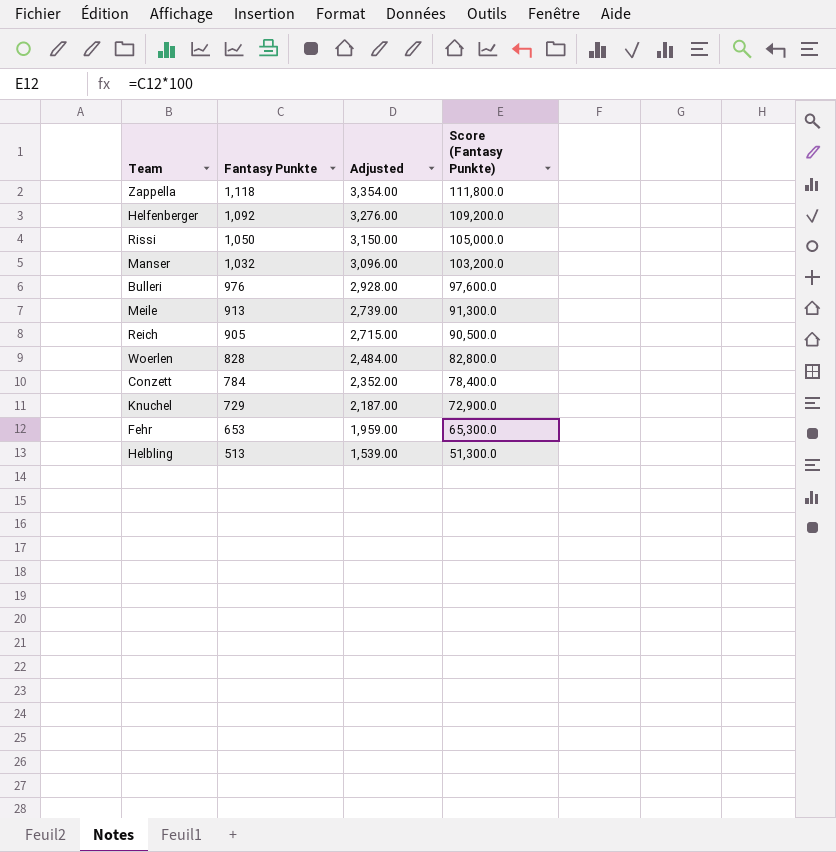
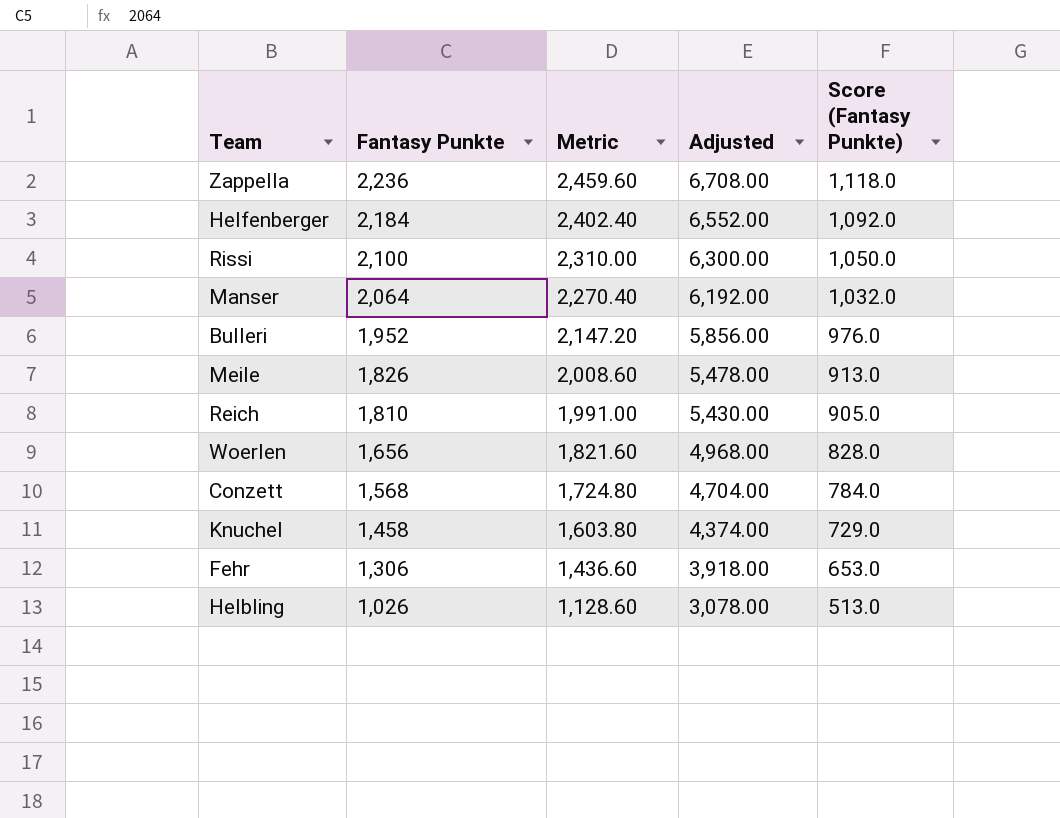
column Metric | formula: none -> [Fantasy Punkte] * 1.1
column Score (Fantasy Punkte) | formula: [Fantasy Punkte] * 100 -> [Fantasy Punkte] * 0.5
Zappella | Fantasy Punkte: 1,118 -> 2,236
Zappella | Adjusted: 3,354.00 -> 6,708.00
Helfenberger | Fantasy Punkte: 1,092 -> 2,184
Helfenberger | Adjusted: 3,276.00 -> 6,552.00
Rissi | Fantasy Punkte: 1,050 -> 2,100
Rissi | Adjusted: 3,150.00 -> 6,300.00
Manser | Fantasy Punkte: 1,032 -> 2,064
Manser | Adjusted: 3,096.00 -> 6,192.00
Bulleri | Fantasy Punkte: 976 -> 1,952
Bulleri | Adjusted: 2,928.00 -> 5,856.00
Meile | Fantasy Punkte: 913 -> 1,826
Meile | Adjusted: 2,739.00 -> 5,478.00
Reich | Fantasy Punkte: 905 -> 1,810
Reich | Adjusted: 2,715.00 -> 5,430.00
Woerlen | Fantasy Punkte: 828 -> 1,656
Woerlen | Adjusted: 2,484.00 -> 4,968.00
Conzett | Fantasy Punkte: 784 -> 1,568
Conzett | Adjusted: 2,352.00 -> 4,704.00
Knuchel | Fantasy Punkte: 729 -> 1,458
Knuchel | Adjusted: 2,187.00 -> 4,374.00
Fehr | Fantasy Punkte: 653 -> 1,306
Fehr | Adjusted: 1,959.00 -> 3,918.00
Helbling | Fantasy Punkte: 513 -> 1,026
Helbling | Adjusted: 1,539.00 -> 3,078.00

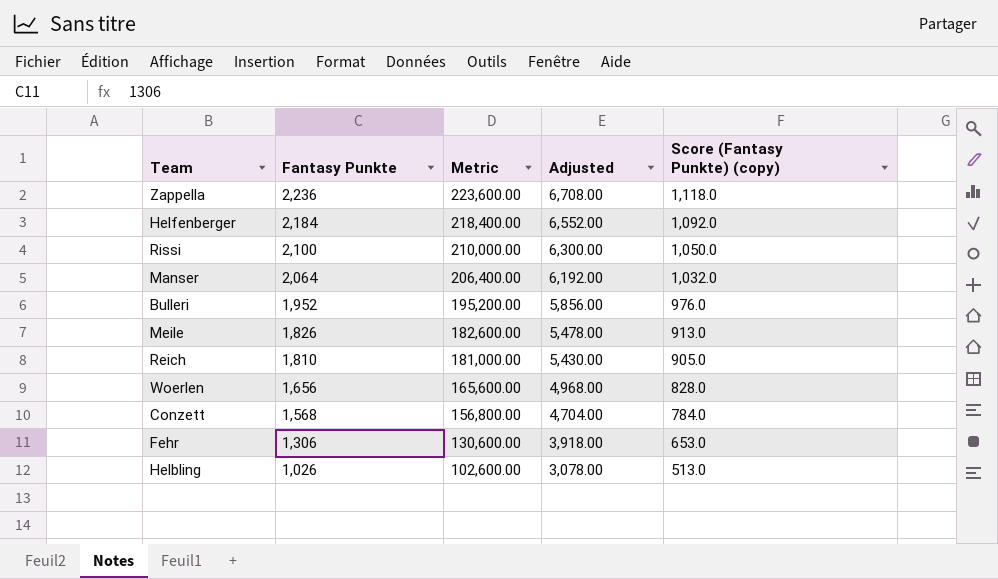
column Metric | formula: [Fantasy Punkte] * 1.1 -> [Fantasy Punkte] * 100
column name: Score (Fantasy Punkte) -> Score (Fantasy Punkte) (copy)
row Knuchel: 1,458 | 1,603.80 | 4,374.00 | 729.0 -> none

